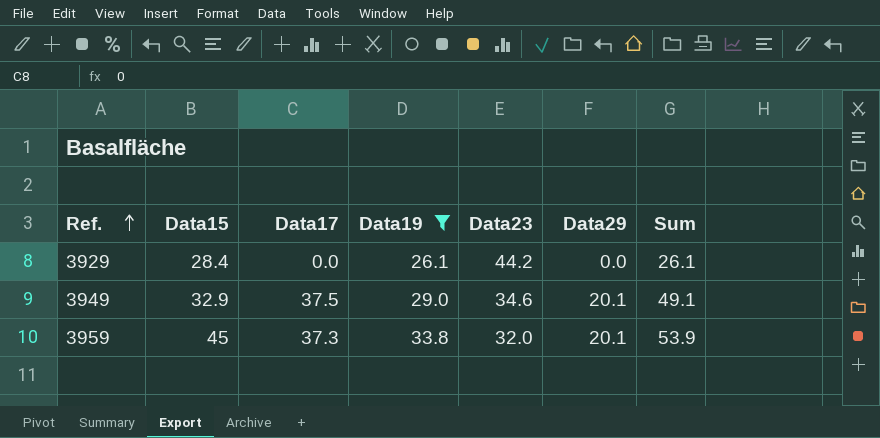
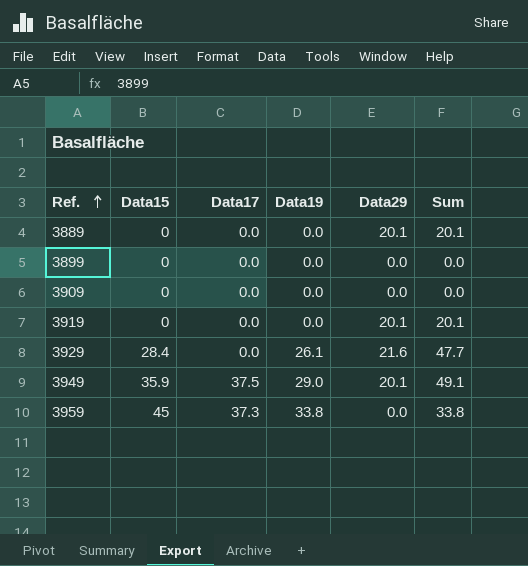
filter: Data19 != 0.0 -> none
column Data23 | position: 5 -> none
3929 | Data29: 0.0 -> 21.6
3929 | Sum: 26.1 -> 47.7
3949 | Data15: 32.9 -> 35.9
3959 | Data29: 20.1 -> 0.0
3959 | Sum: 53.9 -> 33.8

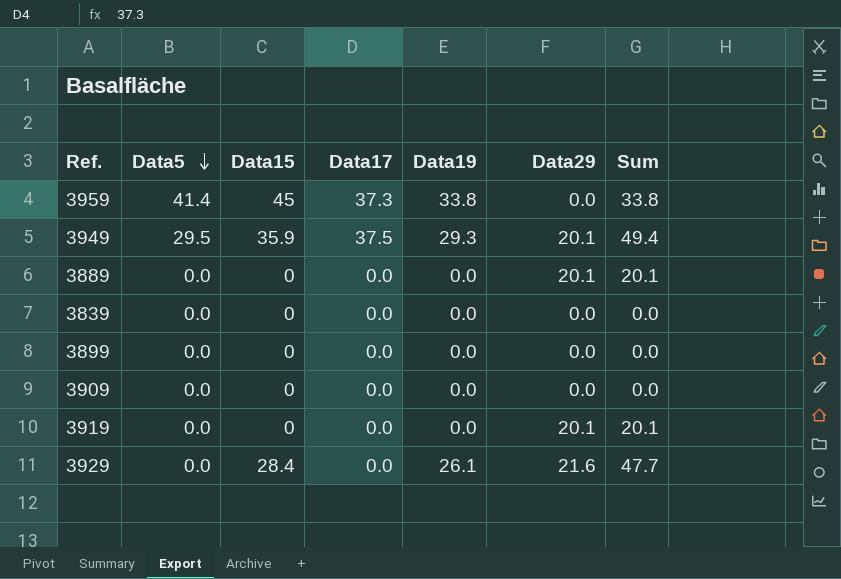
row order: Ref. ascending -> Data5 descending
column Data5 | position: none -> 2
3949 | Data19: 29.0 -> 29.3
3949 | Sum: 49.1 -> 49.4
row 3839: none -> 0.0 | 0 | 0.0 | 0.0 | 0.0 | 0.0

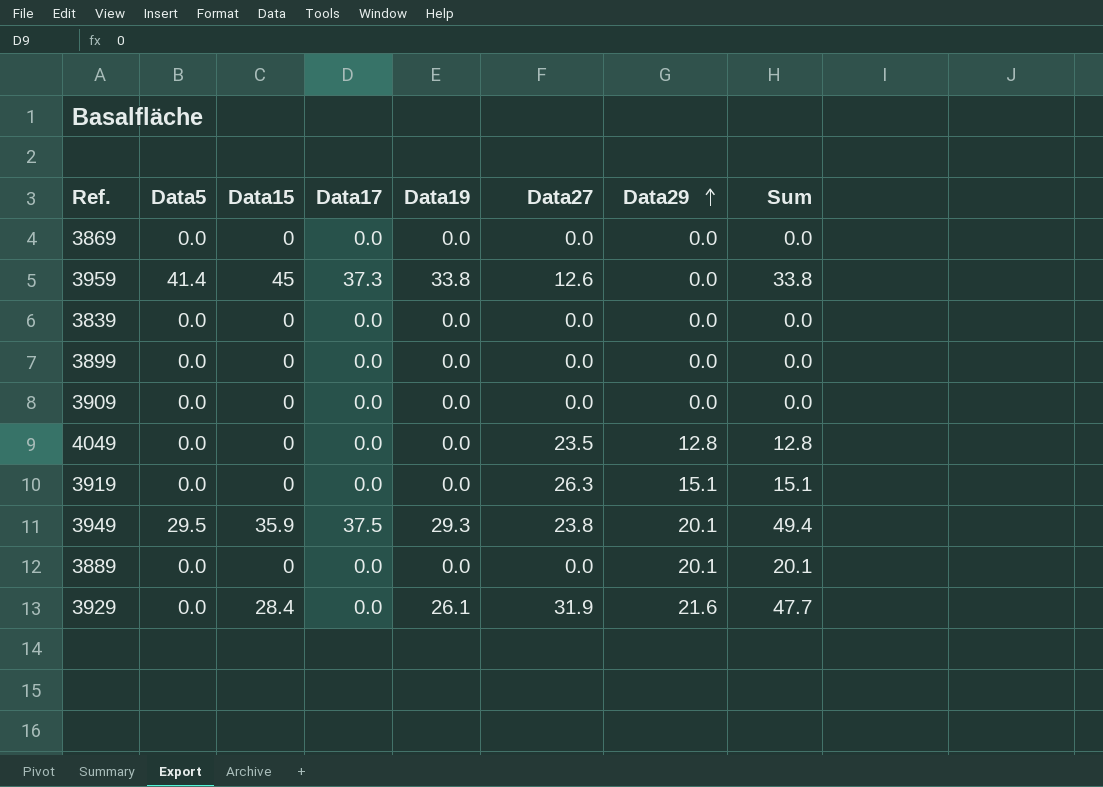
row order: Data5 descending -> Data29 ascending
column Data27 | position: none -> 6
row 3869: none -> 0.0 | 0 | 0.0 | 0.0 | 0.0 | 0.0 | 0.0
row 4049: none -> 0.0 | 0 | 0.0 | 0.0 | 23.5 | 12.8 | 12.8
3919 | Data29: 20.1 -> 15.1
3919 | Sum: 20.1 -> 15.1

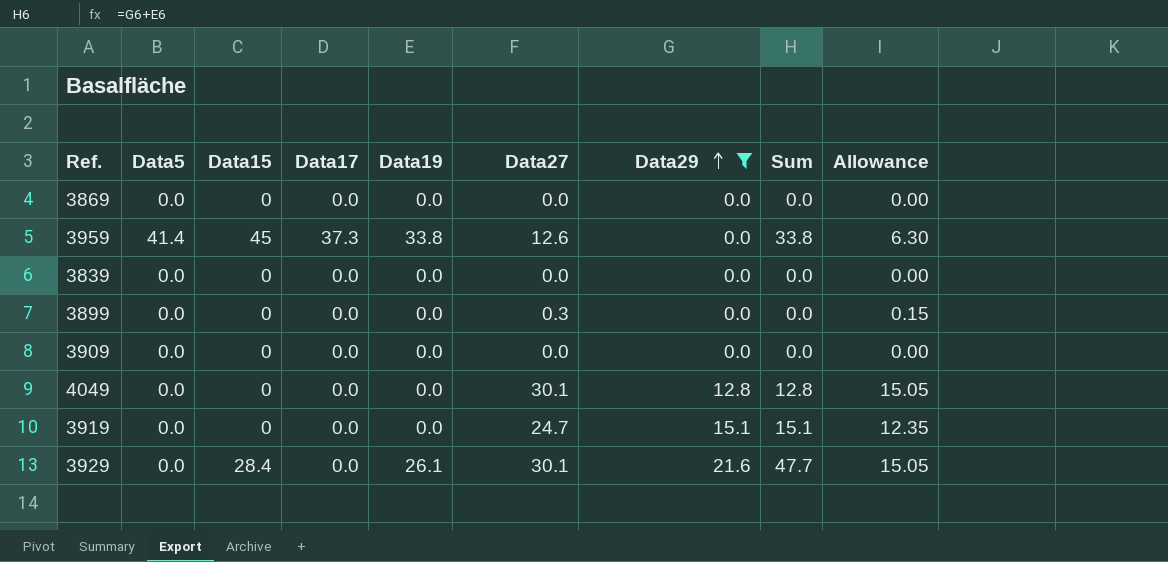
filter: none -> Data29 != 20.1
column Allowance | formula: none -> [Data27] * 0.5
3899 | Data27: 0.0 -> 0.3
4049 | Data27: 23.5 -> 30.1
3919 | Data27: 26.3 -> 24.7
3929 | Data27: 31.9 -> 30.1

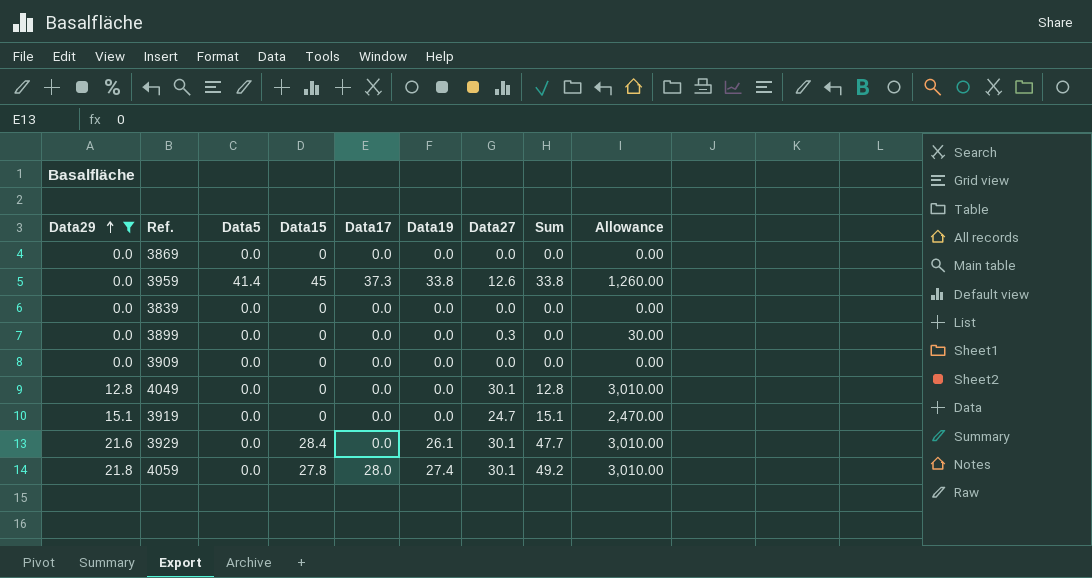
column Data29 | position: 7 -> 1
column Allowance | formula: [Data27] * 0.5 -> [Data27] * 100
row 4059: none -> 21.8 | 0.0 | 27.8 | 28.0 | 27.4 | 30.1 | 49.2 | 3,010.00

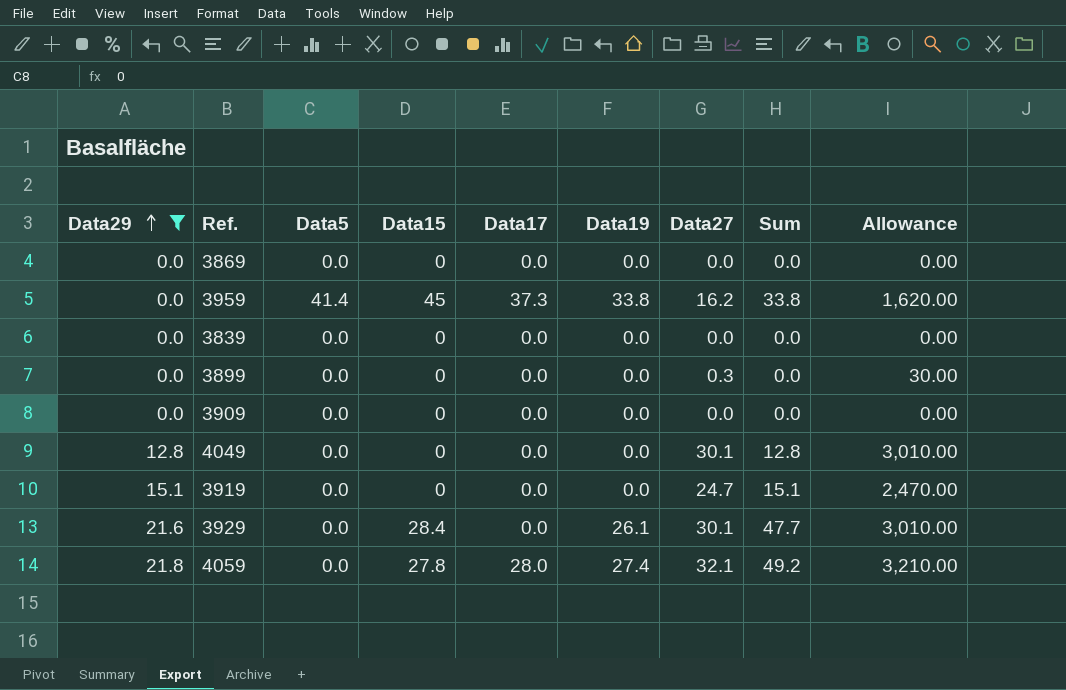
3959 | Data27: 12.6 -> 16.2
3959 | Allowance: 1,260.00 -> 1,620.00
4059 | Data27: 30.1 -> 32.1
4059 | Allowance: 3,010.00 -> 3,210.00

